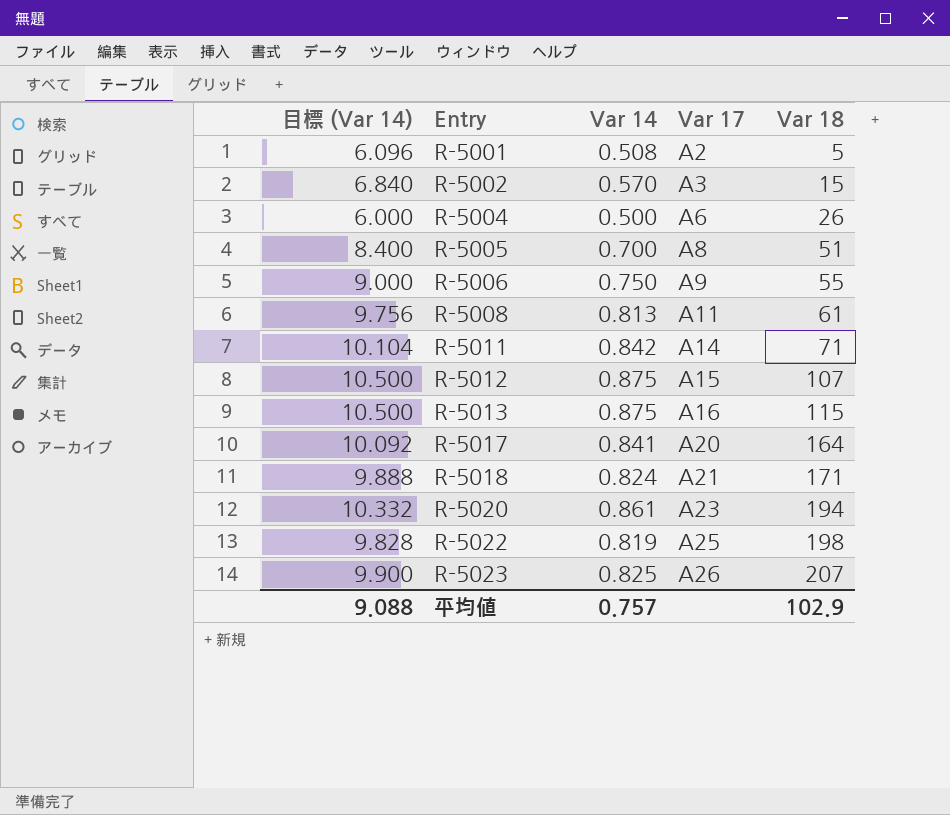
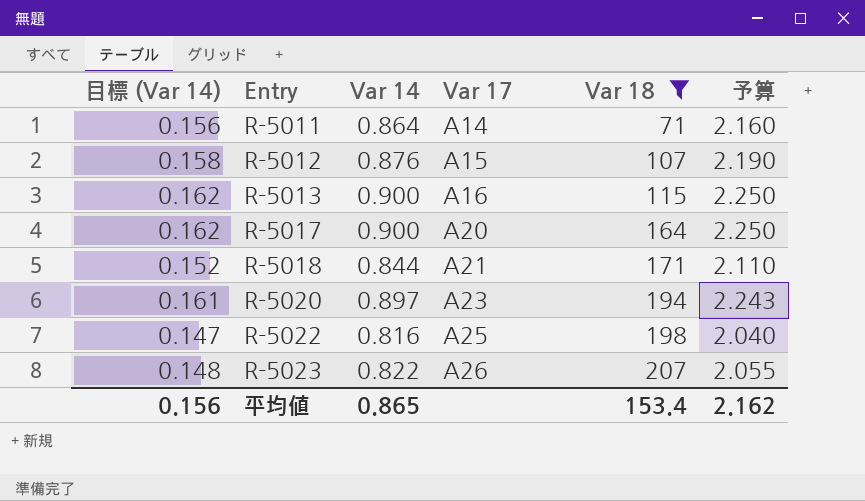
filter: none -> Var 18 >= 71
column 目標 (Var 14) | formula: [Var 14] * 12 -> [Var 14] * 0.18
column 予算 | formula: none -> [Var 14] * 2.5
R-5011 | Var 14: 0.842 -> 0.864
R-5012 | Var 14: 0.875 -> 0.876
R-5013 | Var 14: 0.875 -> 0.900
R-5017 | Var 14: 0.841 -> 0.900
R-5018 | Var 14: 0.824 -> 0.844
R-5020 | Var 14: 0.861 -> 0.897
R-5022 | Var 14: 0.819 -> 0.816
R-5023 | Var 14: 0.825 -> 0.822
平均値 | 目標 (Var 14): 9.088 -> 0.156
平均値 | Var 14: 0.757 -> 0.865
平均値 | Var 18: 102.9 -> 153.4

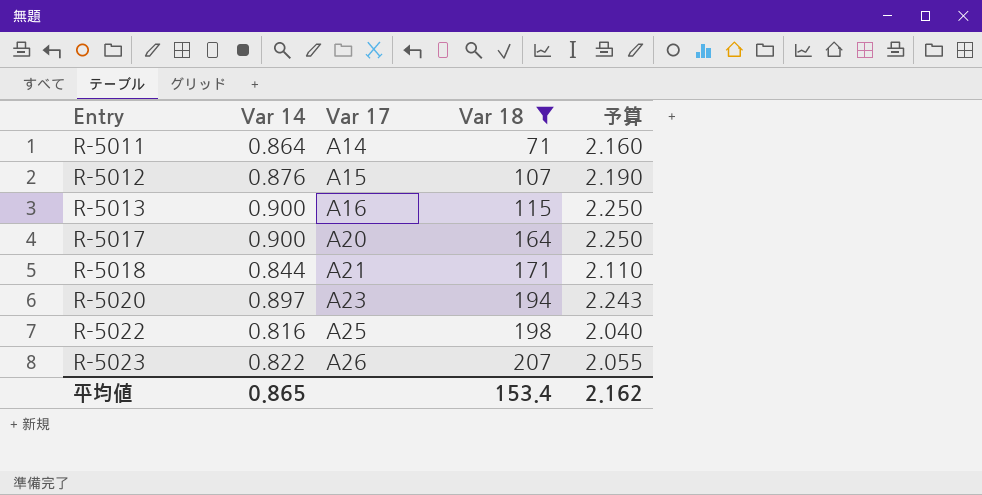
column 目標 (Var 14) | formula: [Var 14] * 0.18 -> none

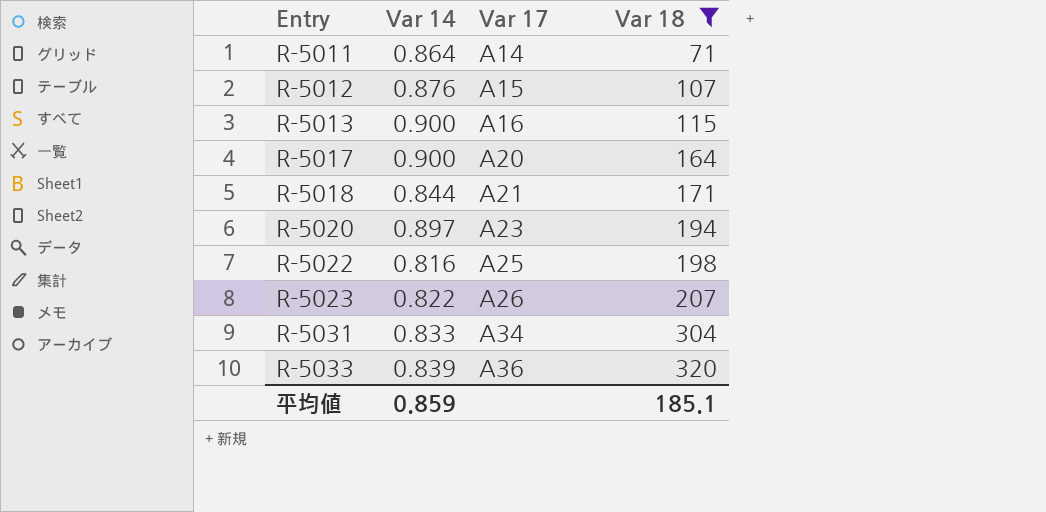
column 予算 | formula: [Var 14] * 2.5 -> none
row R-5031: none -> 0.833 | A34 | 304
row R-5033: none -> 0.839 | A36 | 320
平均値 | Var 14: 0.865 -> 0.859
平均値 | Var 18: 153.4 -> 185.1

